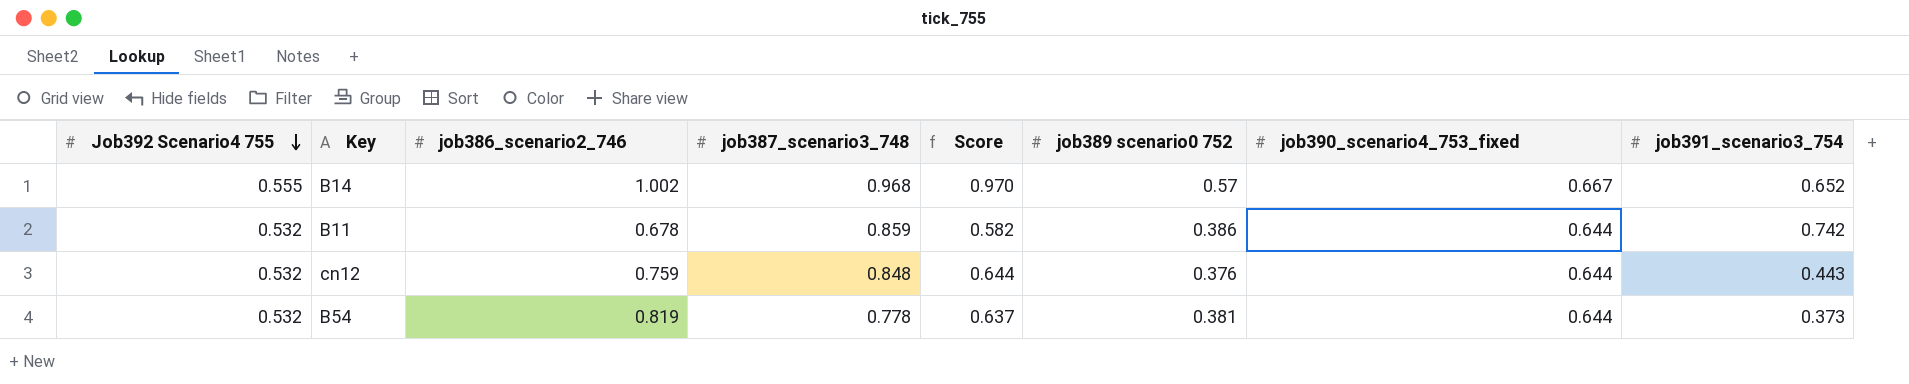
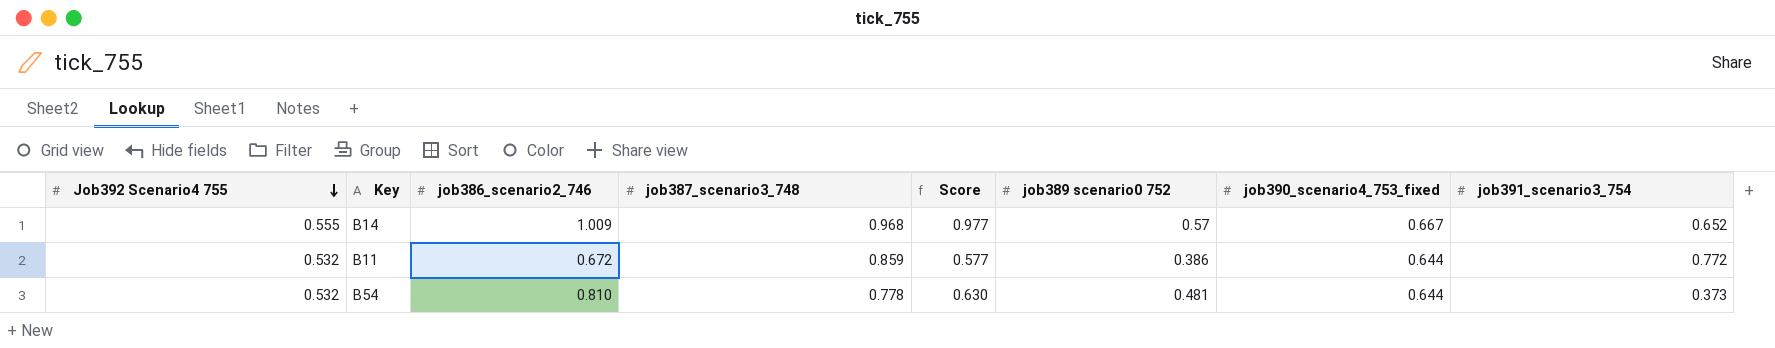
row cn12: 0.532 | 0.759 | 0.848 | 0.644 | 0.376 | 0.644 | 0.443 -> none
B14 | job386_scenario2_746: 1.002 -> 1.009
B14 | Score: 0.970 -> 0.977
B11 | job386_scenario2_746: 0.678 -> 0.672
B11 | Score: 0.582 -> 0.577
B11 | job391_scenario3_754: 0.742 -> 0.772
B54 | job386_scenario2_746: 0.819 -> 0.810
B54 | Score: 0.637 -> 0.630
B54 | job389 scenario0 752: 0.381 -> 0.481

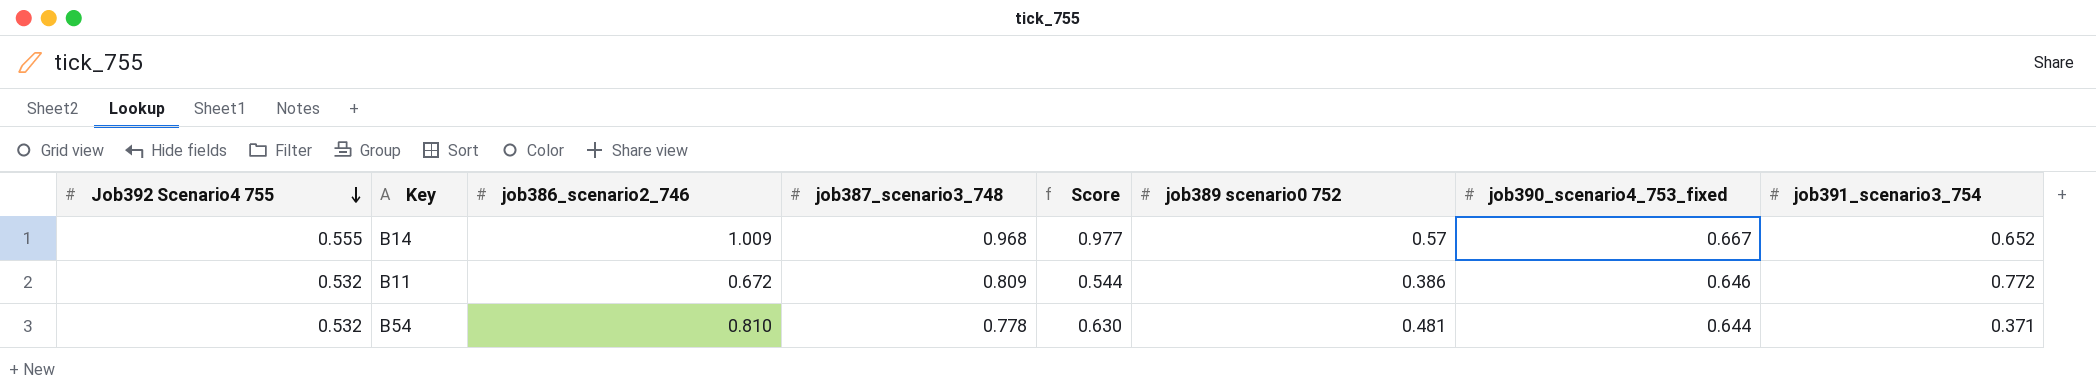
B11 | job387_scenario3_748: 0.859 -> 0.809
B11 | Score: 0.577 -> 0.544
B11 | job390_scenario4_753_fixed: 0.644 -> 0.646
B54 | job391_scenario3_754: 0.373 -> 0.371

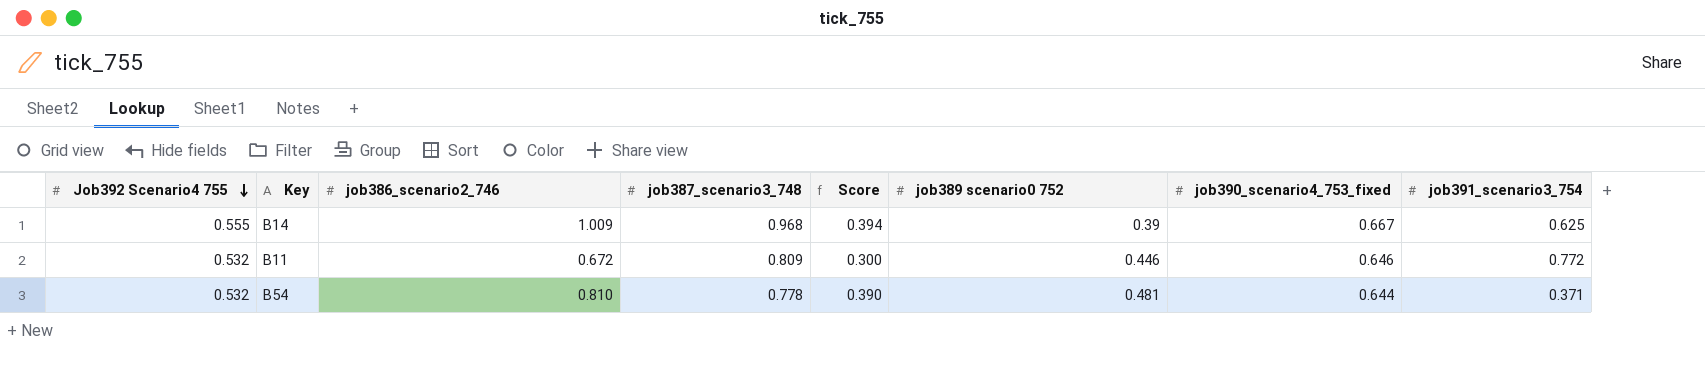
column Score | formula: [job386_scenario2_746] * [job387_scenario3_748] -> [job386_scenario2_746] * [job389 scenario0 752]
B14 | job389 scenario0 752: 0.57 -> 0.39
B14 | job391_scenario3_754: 0.652 -> 0.625
B11 | job389 scenario0 752: 0.386 -> 0.446

